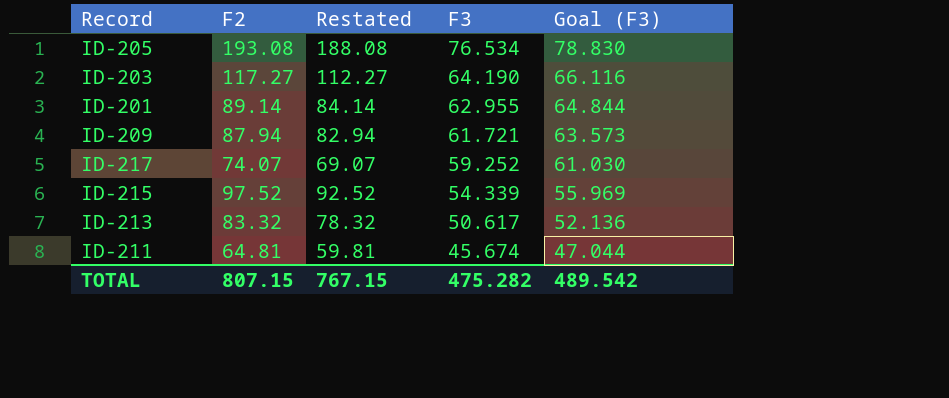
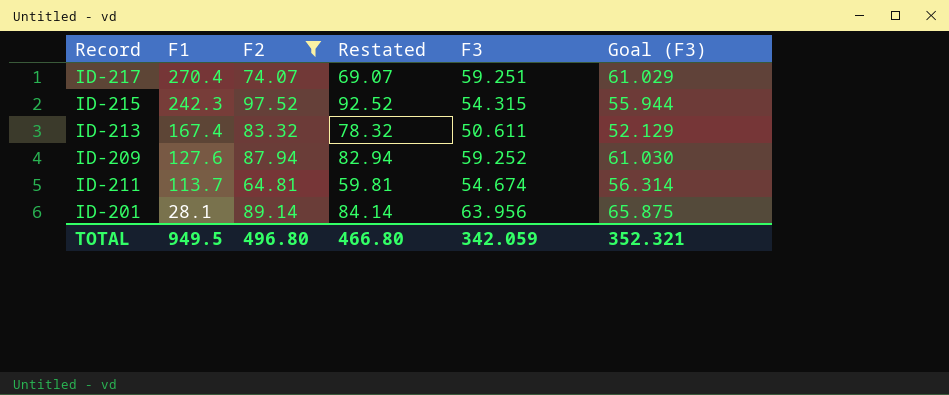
filter: none -> F2 <= 97.52
row order: F3 descending -> F1 descending
column F1 | position: none -> 2
ID-217 | F3: 59.252 -> 59.251
ID-217 | Goal (F3): 61.030 -> 61.029
ID-215 | F3: 54.339 -> 54.315
ID-215 | Goal (F3): 55.969 -> 55.944
ID-213 | F3: 50.617 -> 50.611
ID-213 | Goal (F3): 52.136 -> 52.129
ID-209 | F3: 61.721 -> 59.252
ID-209 | Goal (F3): 63.573 -> 61.030
ID-211 | F3: 45.674 -> 54.674
ID-211 | Goal (F3): 47.044 -> 56.314
ID-201 | F3: 62.955 -> 63.956
ID-201 | Goal (F3): 64.844 -> 65.875
TOTAL | F2: 807.15 -> 496.80
TOTAL | Restated: 767.15 -> 466.80
TOTAL | F3: 475.282 -> 342.059
TOTAL | Goal (F3): 489.542 -> 352.321

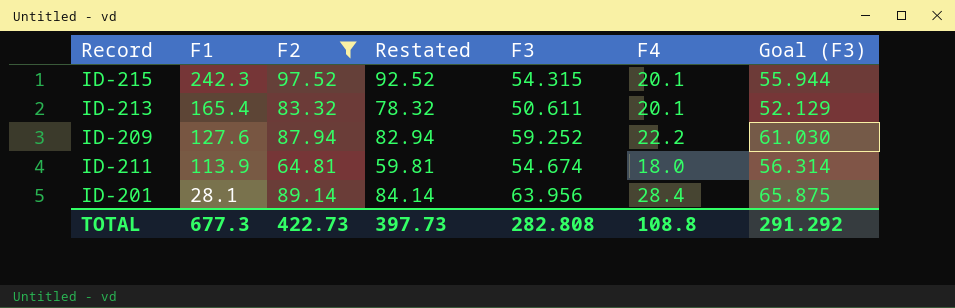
column F4 | position: none -> 6
row ID-217: 270.4 | 74.07 | 69.07 | 59.251 | 61.029 -> none
ID-213 | F1: 167.4 -> 165.4
ID-211 | F1: 113.7 -> 113.9
TOTAL | F1: 949.5 -> 677.3
TOTAL | F2: 496.80 -> 422.73
TOTAL | Restated: 466.80 -> 397.73
TOTAL | F3: 342.059 -> 282.808
TOTAL | Goal (F3): 352.321 -> 291.292

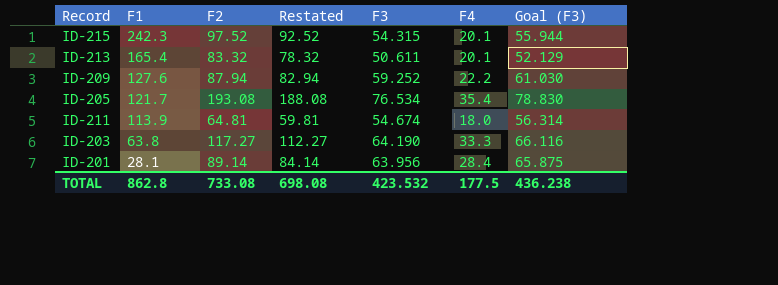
filter: F2 <= 97.52 -> none
TOTAL | F1: 677.3 -> 862.8
TOTAL | F2: 422.73 -> 733.08
TOTAL | Restated: 397.73 -> 698.08
TOTAL | F3: 282.808 -> 423.532
TOTAL | F4: 108.8 -> 177.5
TOTAL | Goal (F3): 291.292 -> 436.238

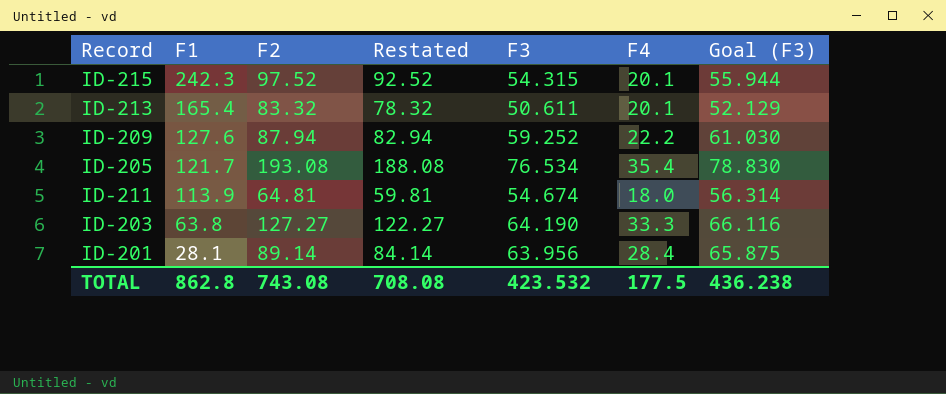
ID-203 | F2: 117.27 -> 127.27
ID-203 | Restated: 112.27 -> 122.27
TOTAL | F2: 733.08 -> 743.08
TOTAL | Restated: 698.08 -> 708.08

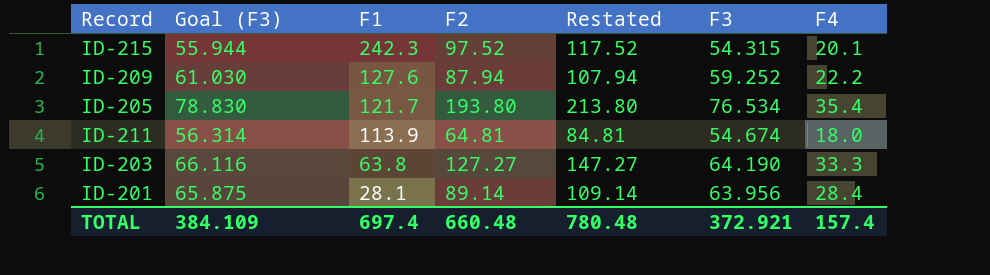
column Goal (F3) | position: 7 -> 2
column Restated | formula: [F2] - 5 -> [F2] + 20
row ID-213: 165.4 | 83.32 | 78.32 | 50.611 | 20.1 | 52.129 -> none
ID-205 | F2: 193.08 -> 193.80
TOTAL | Goal (F3): 436.238 -> 384.109
TOTAL | F1: 862.8 -> 697.4
TOTAL | F2: 743.08 -> 660.48
TOTAL | Restated: 708.08 -> 780.48
TOTAL | F3: 423.532 -> 372.921
TOTAL | F4: 177.5 -> 157.4

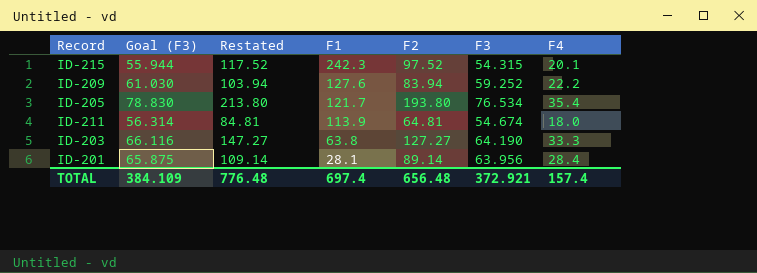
column Restated | position: 5 -> 3
ID-209 | Restated: 107.94 -> 103.94
ID-209 | F2: 87.94 -> 83.94
TOTAL | Restated: 780.48 -> 776.48
TOTAL | F2: 660.48 -> 656.48

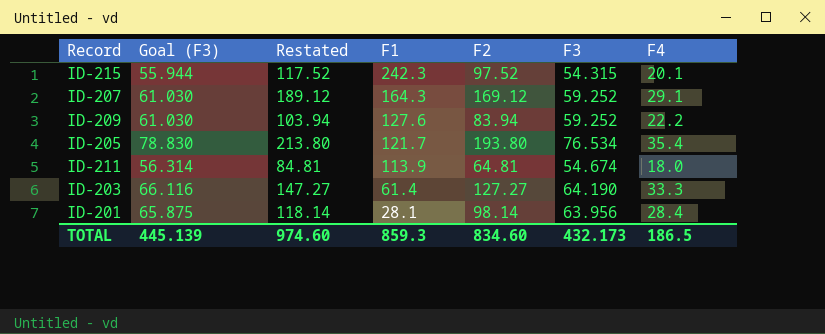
row ID-207: none -> 61.030 | 189.12 | 164.3 | 169.12 | 59.252 | 29.1
ID-203 | F1: 63.8 -> 61.4
ID-201 | Restated: 109.14 -> 118.14
ID-201 | F2: 89.14 -> 98.14
TOTAL | Goal (F3): 384.109 -> 445.139
TOTAL | Restated: 776.48 -> 974.60
TOTAL | F1: 697.4 -> 859.3
TOTAL | F2: 656.48 -> 834.60
TOTAL | F3: 372.921 -> 432.173
TOTAL | F4: 157.4 -> 186.5

